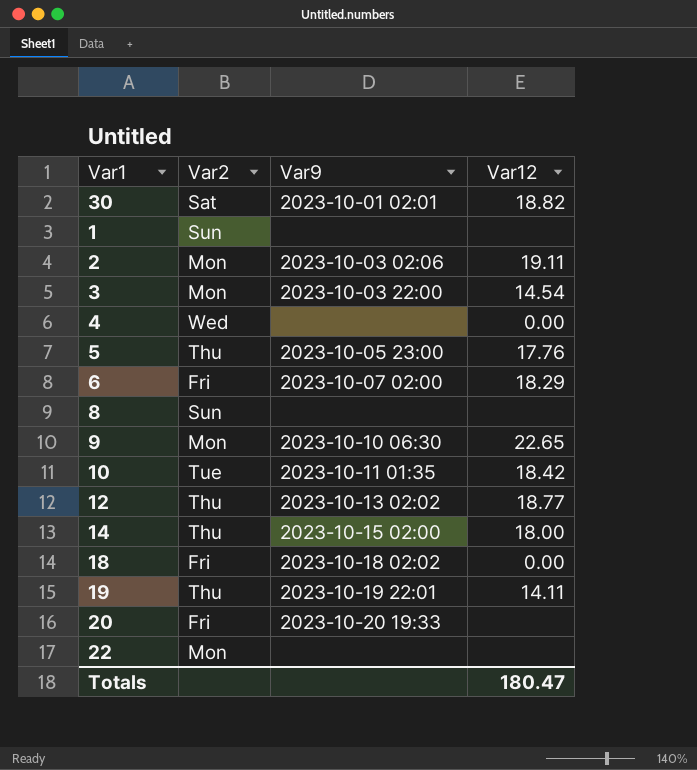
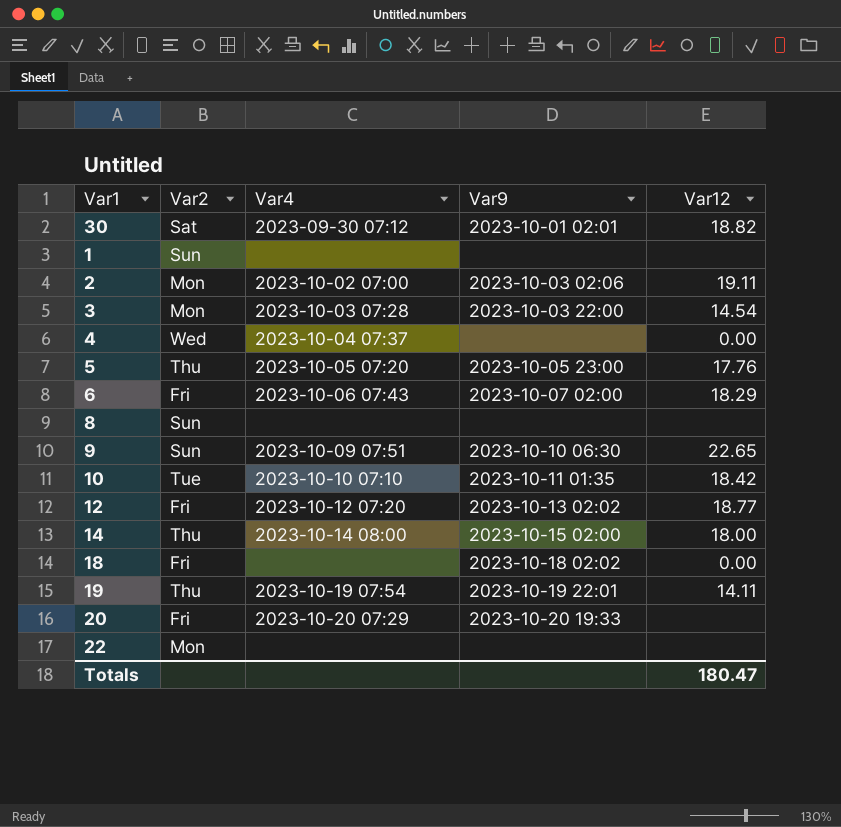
column Var4 | position: none -> 3
9 | Var2: Mon -> Sun
12 | Var2: Thu -> Fri

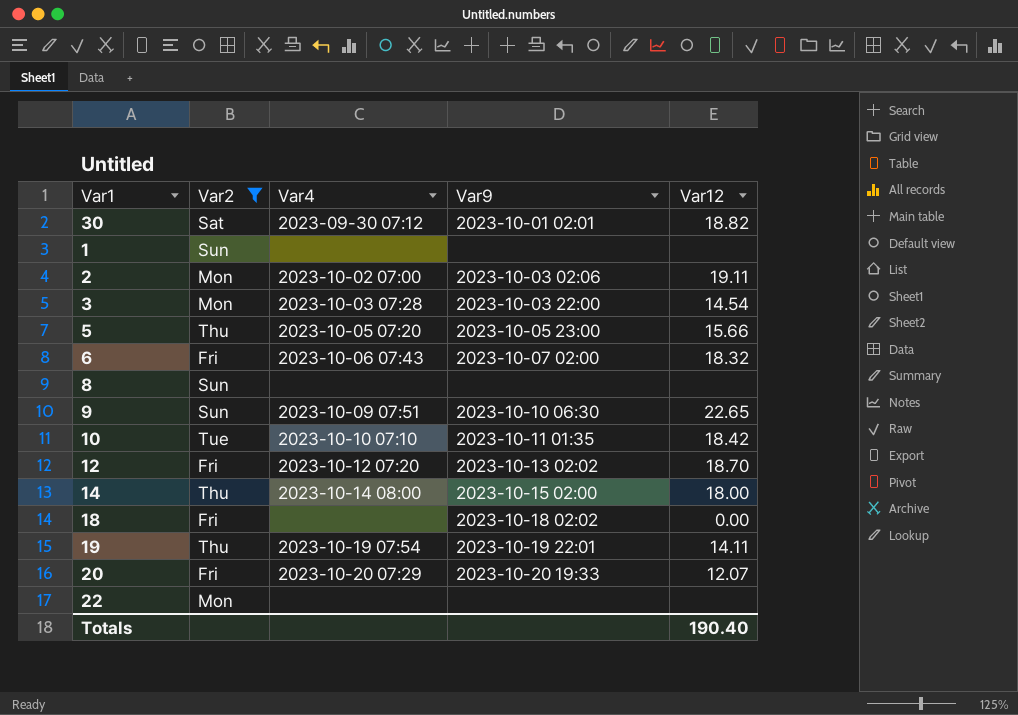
filter: none -> Var2 != Wed
5 | Var12: 17.76 -> 15.66
6 | Var12: 18.29 -> 18.32
12 | Var12: 18.77 -> 18.70
20 | Var12: none -> 12.07
Totals | Var12: 180.47 -> 190.40

